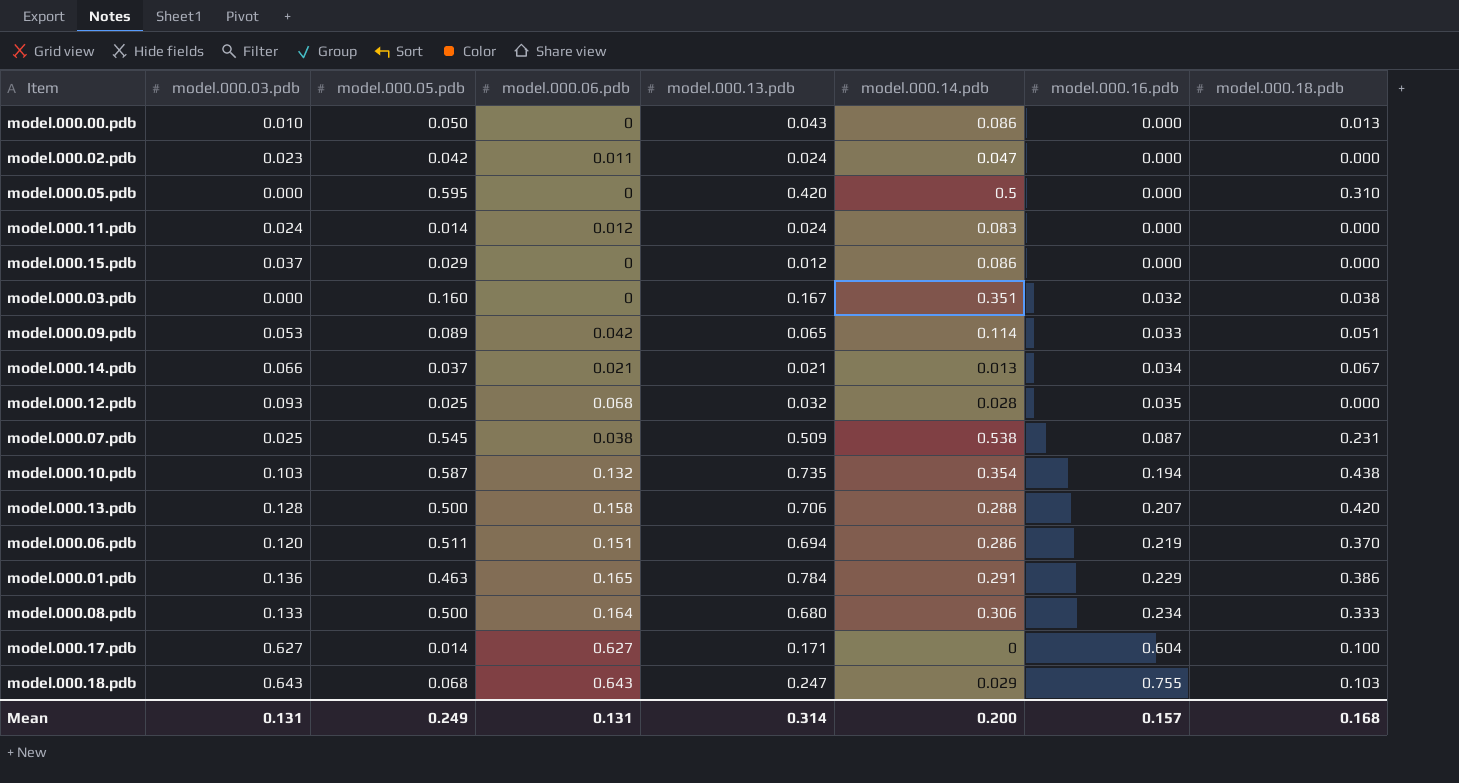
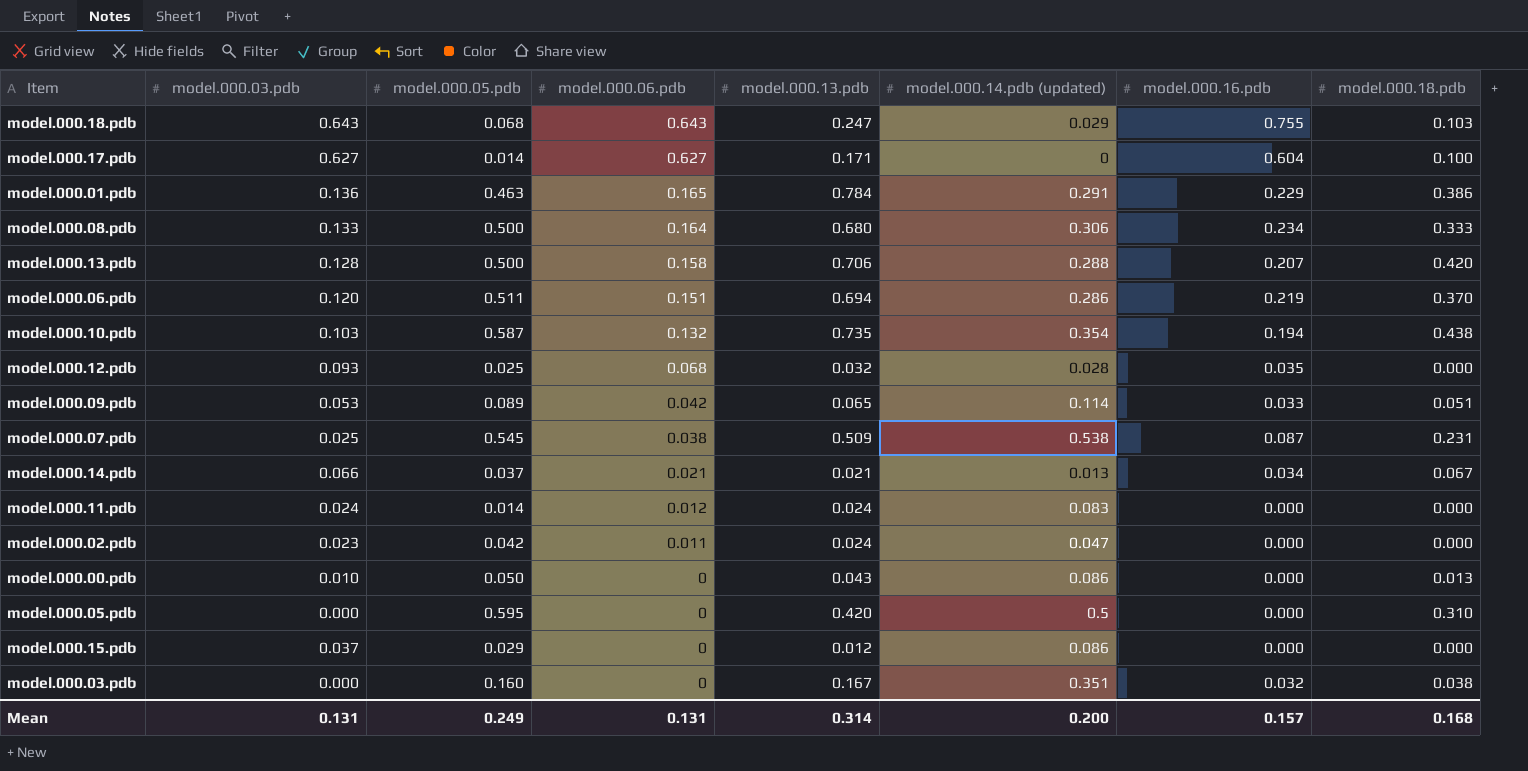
row order: model.000.16.pdb ascending -> model.000.06.pdb descending
column name: model.000.14.pdb -> model.000.14.pdb (updated)

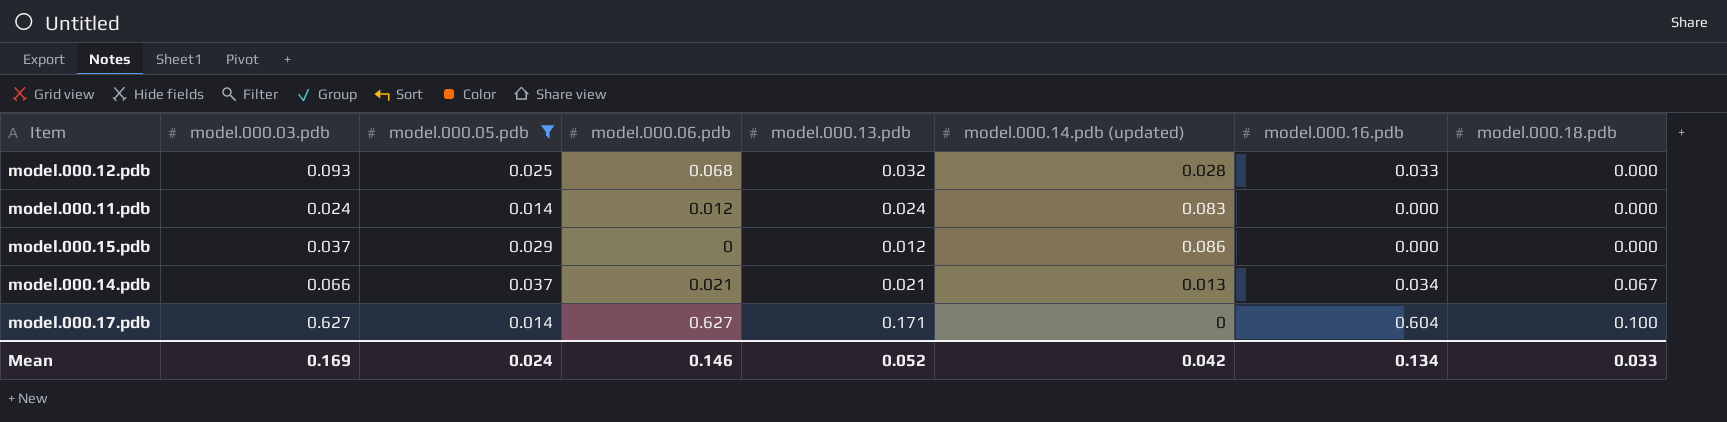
filter: none -> model.000.05.pdb <= 0.037
row order: model.000.06.pdb descending -> model.000.18.pdb ascending
model.000.12.pdb | model.000.16.pdb: 0.035 -> 0.033
Mean | model.000.03.pdb: 0.131 -> 0.169
Mean | model.000.05.pdb: 0.249 -> 0.024
Mean | model.000.06.pdb: 0.131 -> 0.146
Mean | model.000.13.pdb: 0.314 -> 0.052
Mean | model.000.14.pdb (updated): 0.200 -> 0.042
Mean | model.000.16.pdb: 0.157 -> 0.134
Mean | model.000.18.pdb: 0.168 -> 0.033

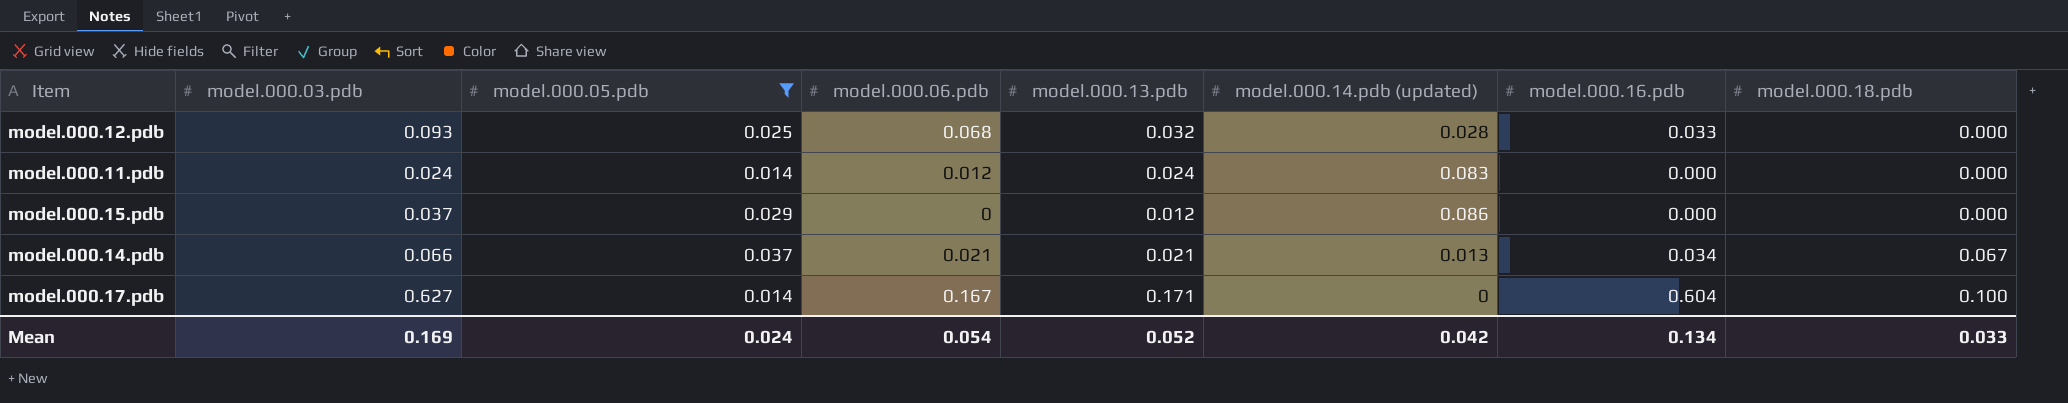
model.000.17.pdb | model.000.06.pdb: 0.627 -> 0.167
Mean | model.000.06.pdb: 0.146 -> 0.054

